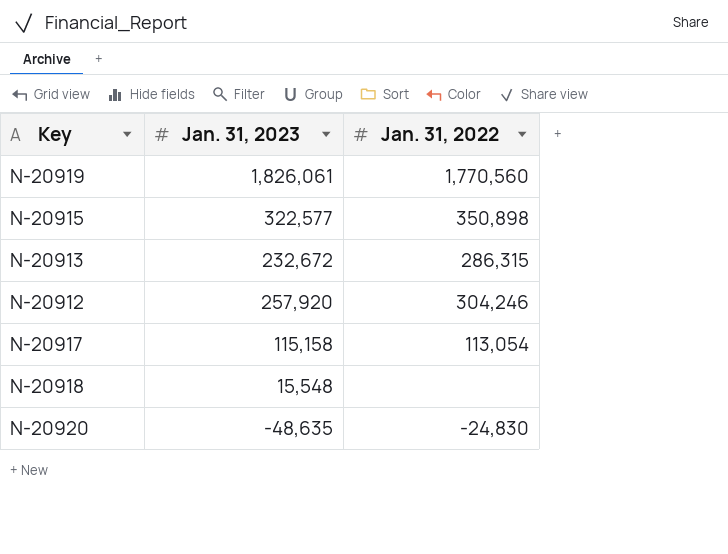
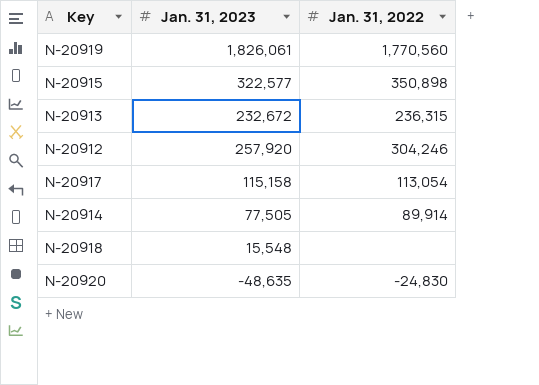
N-20913 | Jan. 31, 2022: 286,315 -> 236,315
row N-20914: none -> 77,505 | 89,914

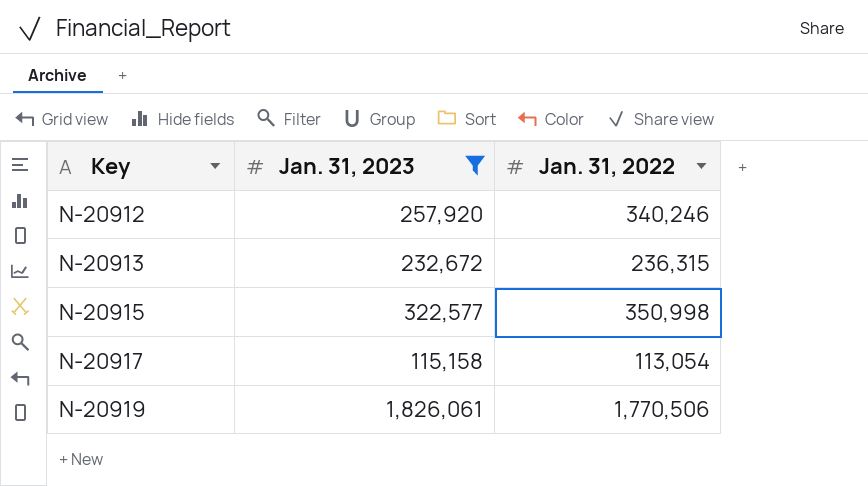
filter: none -> Jan. 31, 2023 >= 115,158
row order: none -> Key ascending
N-20912 | Jan. 31, 2022: 304,246 -> 340,246
N-20915 | Jan. 31, 2022: 350,898 -> 350,998
N-20919 | Jan. 31, 2022: 1,770,560 -> 1,770,506

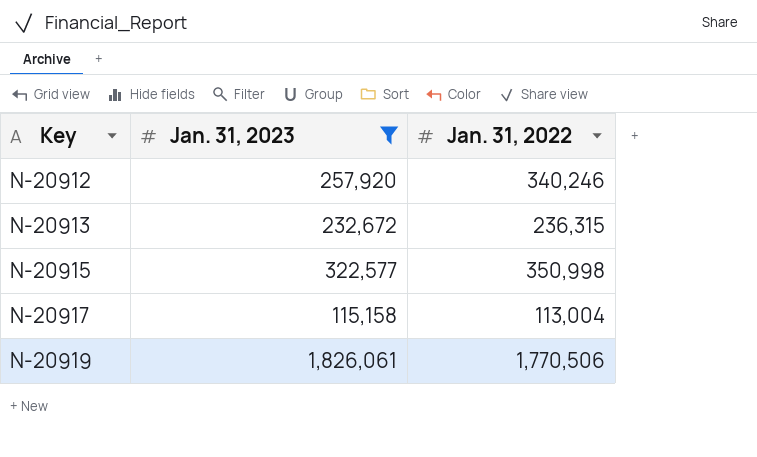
N-20917 | Jan. 31, 2022: 113,054 -> 113,004

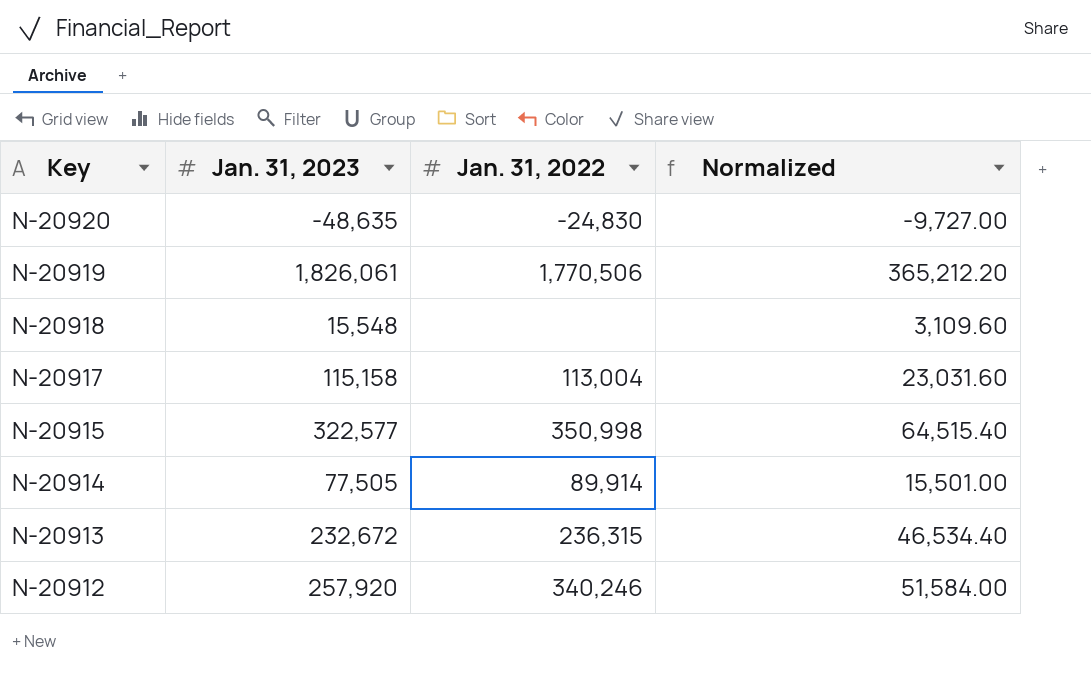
filter: Jan. 31, 2023 >= 115,158 -> none
row order: Key ascending -> Key descending
column Normalized | formula: none -> [Jan. 31, 2023] * 0.2

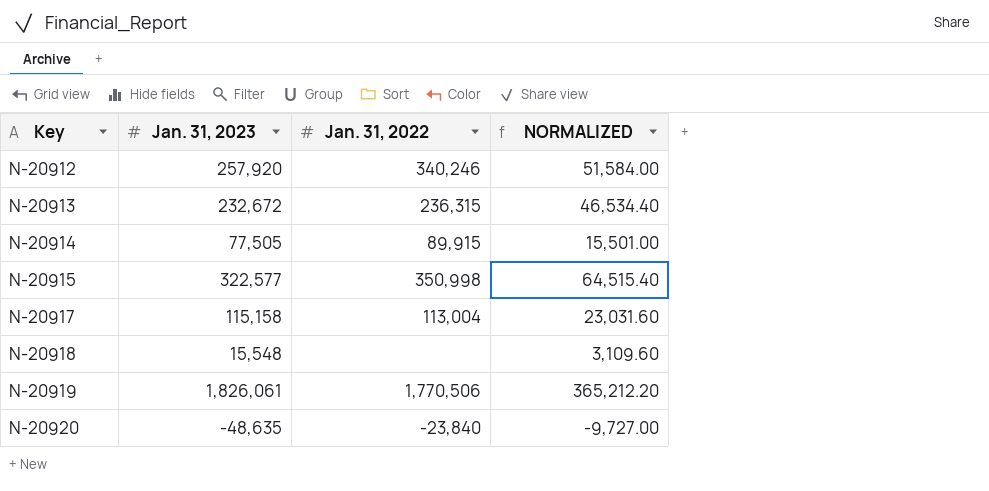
row order: Key descending -> Key ascending
column name: Normalized -> NORMALIZED
N-20914 | Jan. 31, 2022: 89,914 -> 89,915
N-20920 | Jan. 31, 2022: -24,830 -> -23,840

